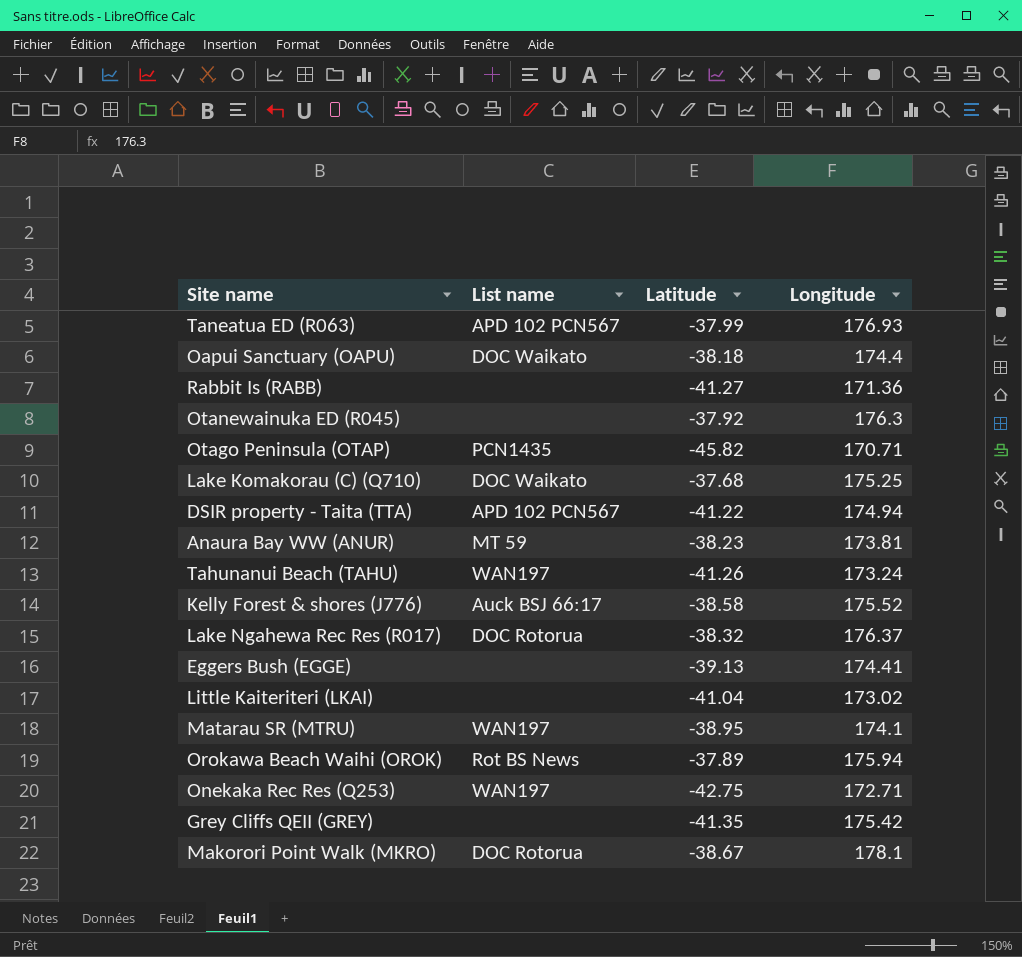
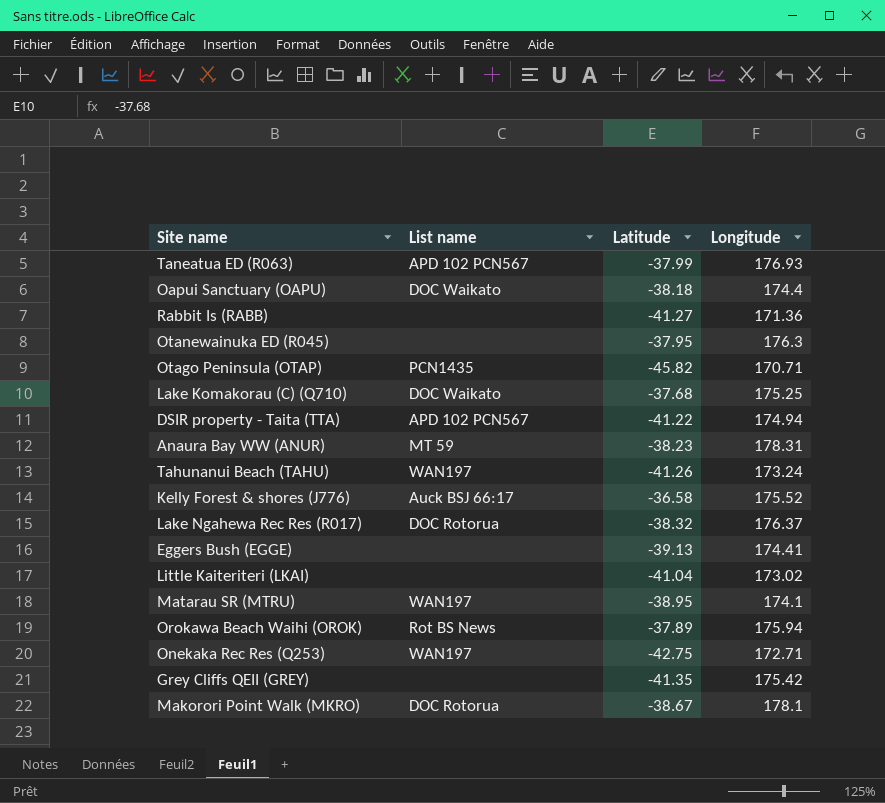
Otanewainuka ED (R045) | Latitude: -37.92 -> -37.95
Anaura Bay WW (ANUR) | Longitude: 173.81 -> 178.31
Kelly Forest & shores (J776) | Latitude: -38.58 -> -36.58

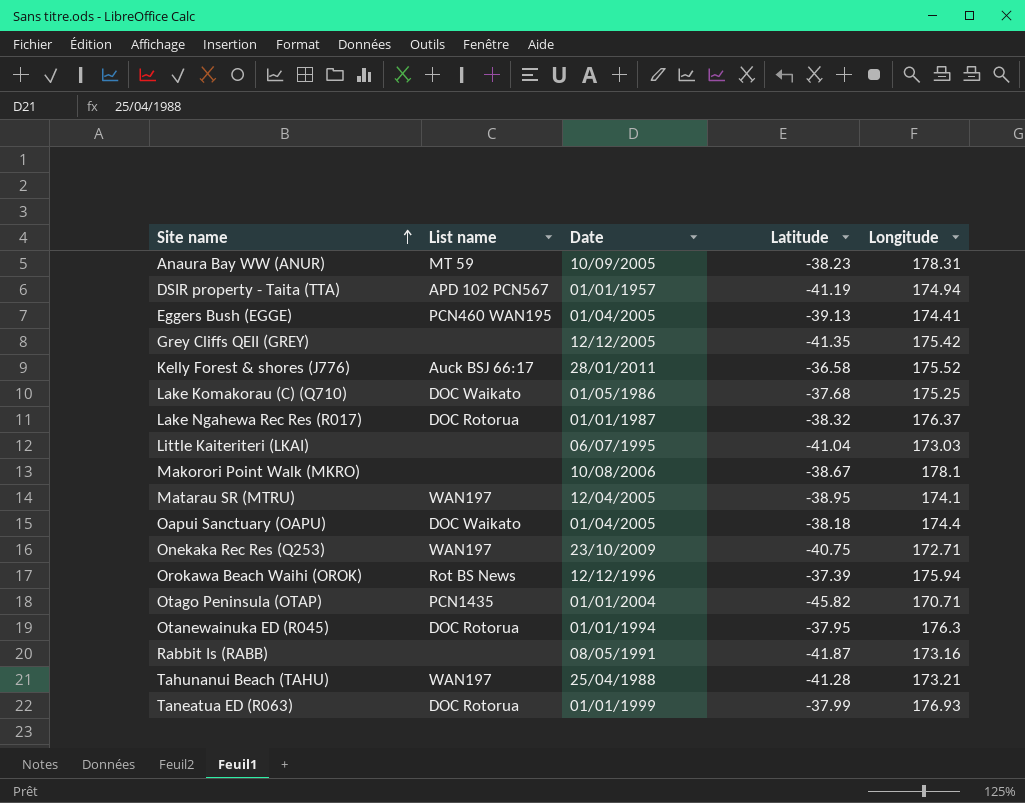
row order: none -> Site name ascending
column Date | position: none -> 3
DSIR property - Taita (TTA) | Latitude: -41.22 -> -41.19
Eggers Bush (EGGE) | List name: none -> PCN460 WAN195
Little Kaiteriteri (LKAI) | Longitude: 173.02 -> 173.03
Makorori Point Walk (MKRO) | List name: DOC Rotorua -> none
Onekaka Rec Res (Q253) | Latitude: -42.75 -> -40.75
Orokawa Beach Waihi (OROK) | Latitude: -37.89 -> -37.39
Otanewainuka ED (R045) | List name: none -> DOC Rotorua
Rabbit Is (RABB) | Latitude: -41.27 -> -41.87
Rabbit Is (RABB) | Longitude: 171.36 -> 173.16
Tahunanui Beach (TAHU) | Latitude: -41.26 -> -41.28
Tahunanui Beach (TAHU) | Longitude: 173.24 -> 173.21
Taneatua ED (R063) | List name: APD 102 PCN567 -> DOC Rotorua

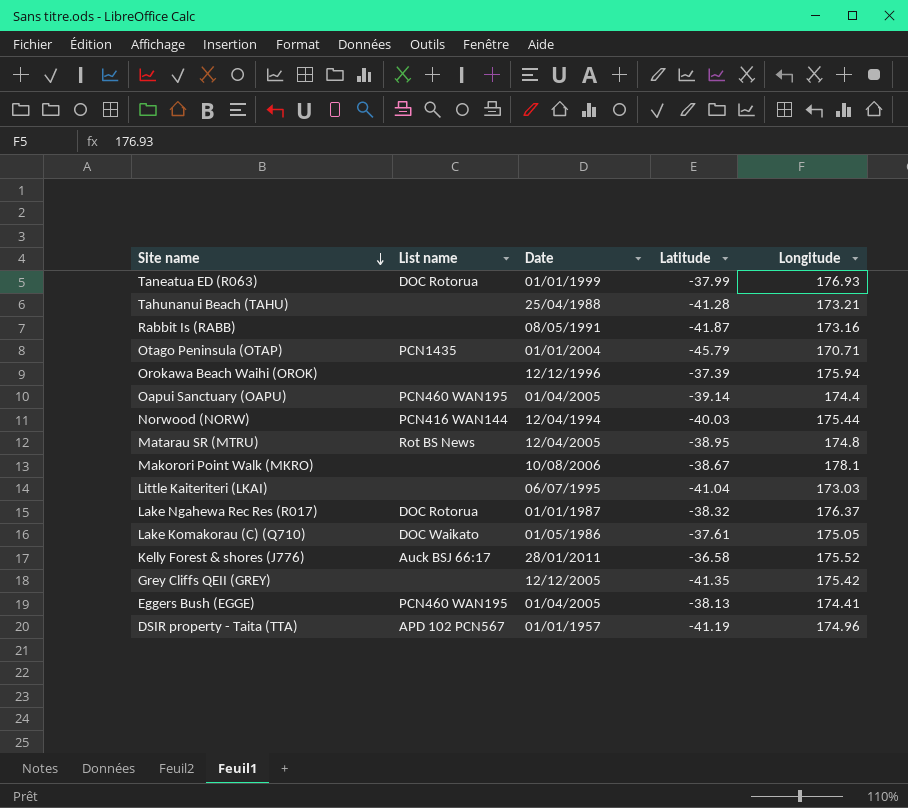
row order: Site name ascending -> Site name descending
row Anaura Bay WW (ANUR): MT 59 | 10/09/2005 | -38.23 | 178.31 -> none
row Onekaka Rec Res (Q253): WAN197 | 23/10/2009 | -40.75 | 172.71 -> none
row Otanewainuka ED (R045): DOC Rotorua | 01/01/1994 | -37.95 | 176.3 -> none
Tahunanui Beach (TAHU) | List name: WAN197 -> none
Otago Peninsula (OTAP) | Latitude: -45.82 -> -45.79
Orokawa Beach Waihi (OROK) | List name: Rot BS News -> none
Oapui Sanctuary (OAPU) | List name: DOC Waikato -> PCN460 WAN195
Oapui Sanctuary (OAPU) | Latitude: -38.18 -> -39.14
row Norwood (NORW): none -> PCN416 WAN144 | 12/04/1994 | -40.03 | 175.44
Matarau SR (MTRU) | List name: WAN197 -> Rot BS News
Matarau SR (MTRU) | Longitude: 174.1 -> 174.8
Lake Komakorau (C) (Q710) | Latitude: -37.68 -> -37.61
Lake Komakorau (C) (Q710) | Longitude: 175.25 -> 175.05
Eggers Bush (EGGE) | Latitude: -39.13 -> -38.13
DSIR property - Taita (TTA) | Longitude: 174.94 -> 174.96

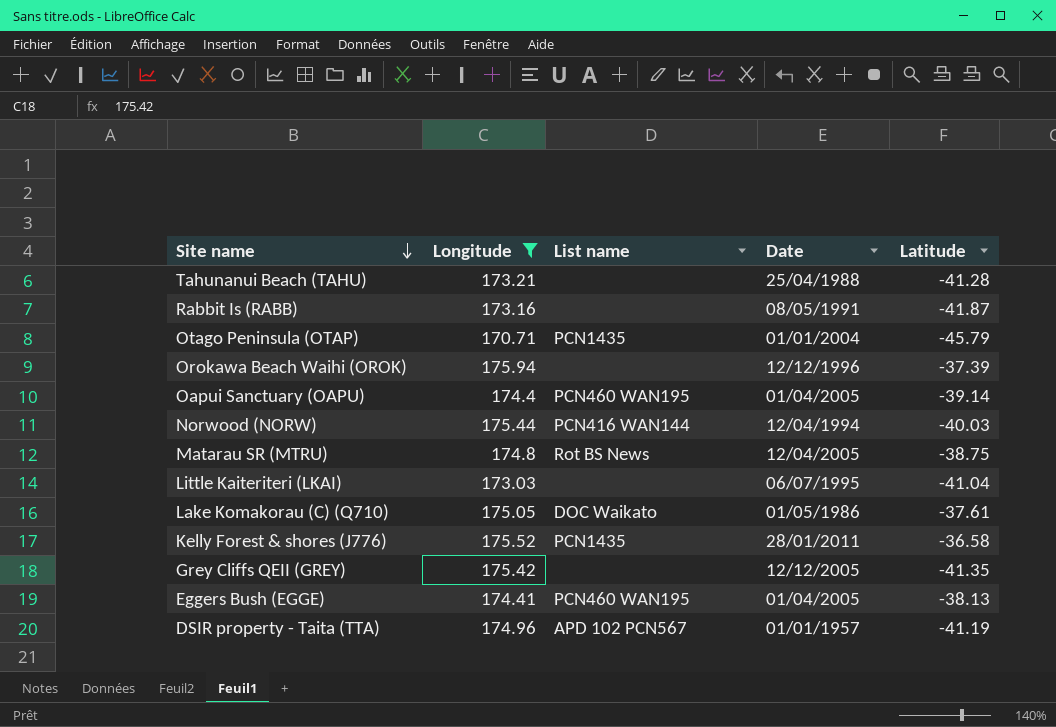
filter: none -> Longitude <= 175.94
column Longitude | position: 5 -> 2
Matarau SR (MTRU) | Latitude: -38.95 -> -38.75
Kelly Forest & shores (J776) | List name: Auck BSJ 66:17 -> PCN1435

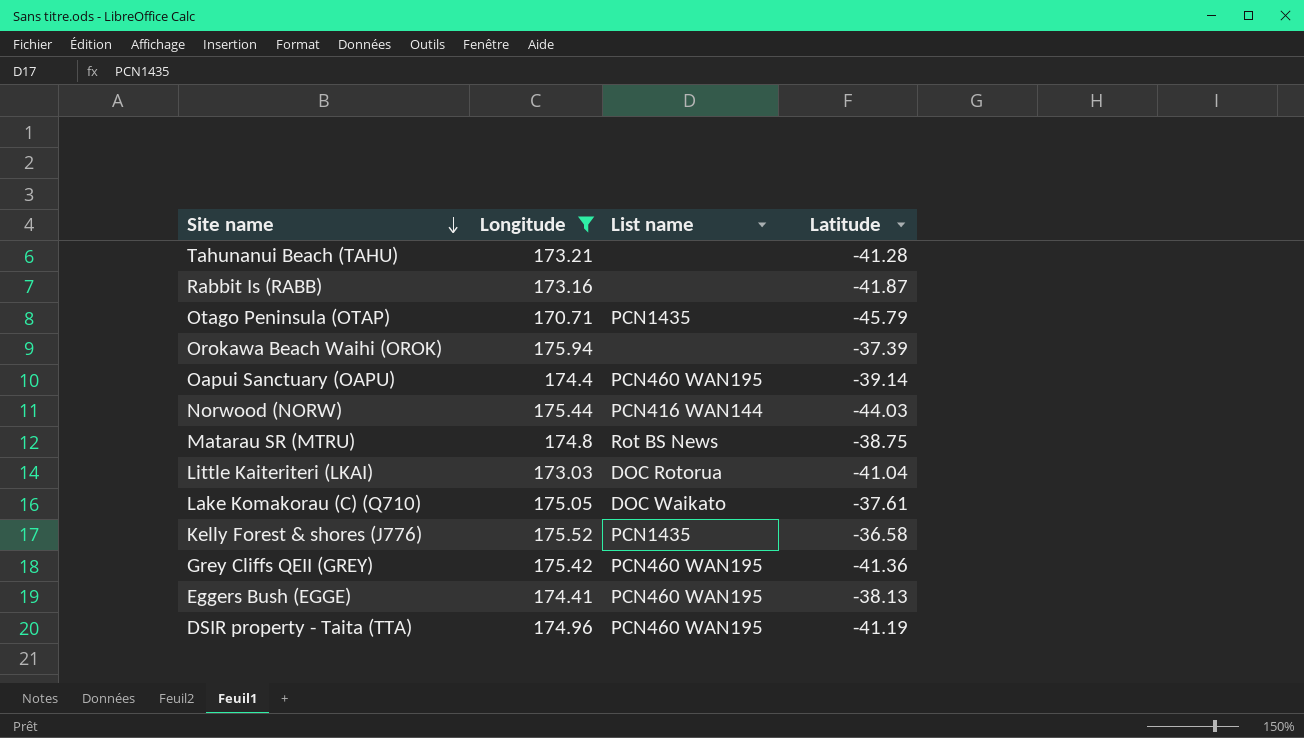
column Date | position: 4 -> none
Norwood (NORW) | Latitude: -40.03 -> -44.03
Little Kaiteriteri (LKAI) | List name: none -> DOC Rotorua
Grey Cliffs QEII (GREY) | List name: none -> PCN460 WAN195
Grey Cliffs QEII (GREY) | Latitude: -41.35 -> -41.36
DSIR property - Taita (TTA) | List name: APD 102 PCN567 -> PCN460 WAN195

